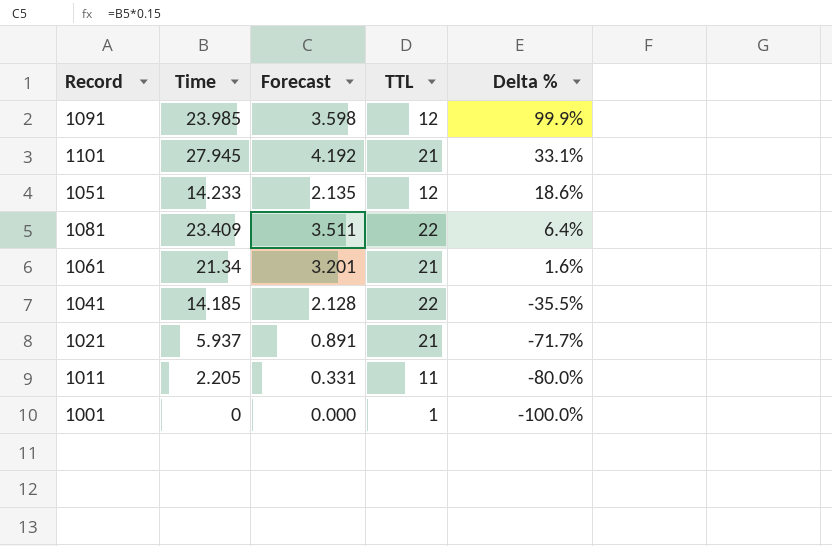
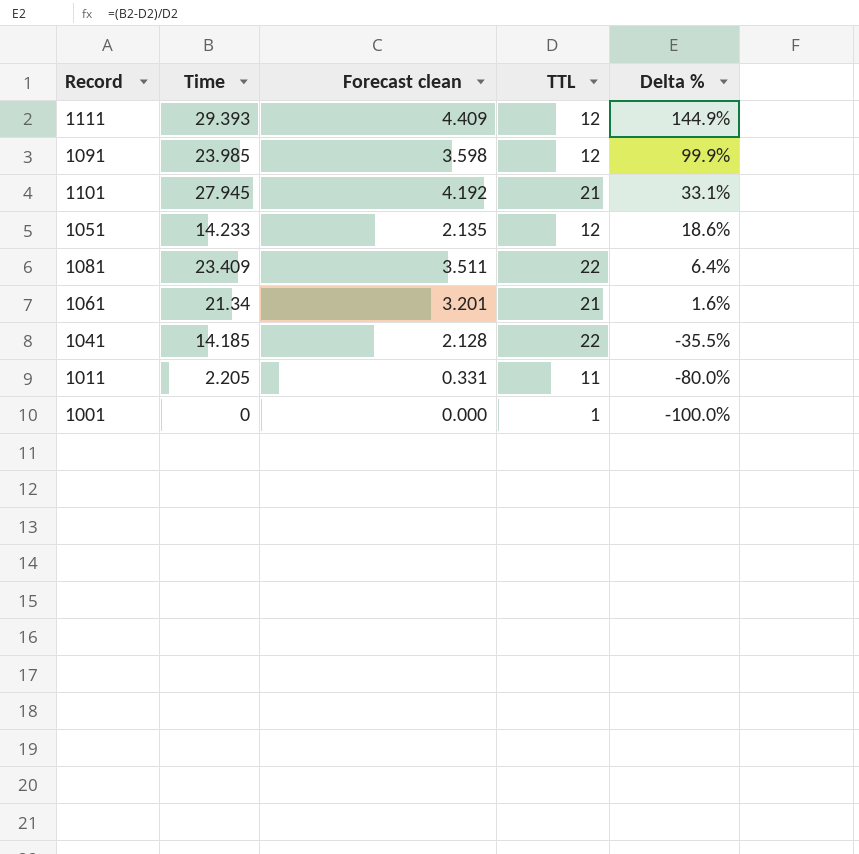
column name: Forecast -> Forecast clean
row 1021: 5.937 | 0.891 | 21 | -71.7% -> none
row 1111: none -> 29.393 | 4.409 | 12 | 144.9%

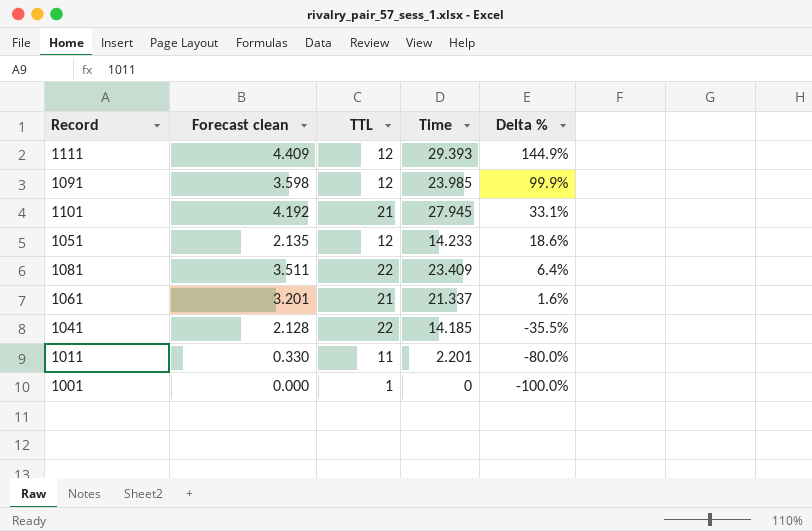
column Time | position: 2 -> 4
1061 | Time: 21.34 -> 21.337
1011 | Forecast clean: 0.331 -> 0.330
1011 | Time: 2.205 -> 2.201

